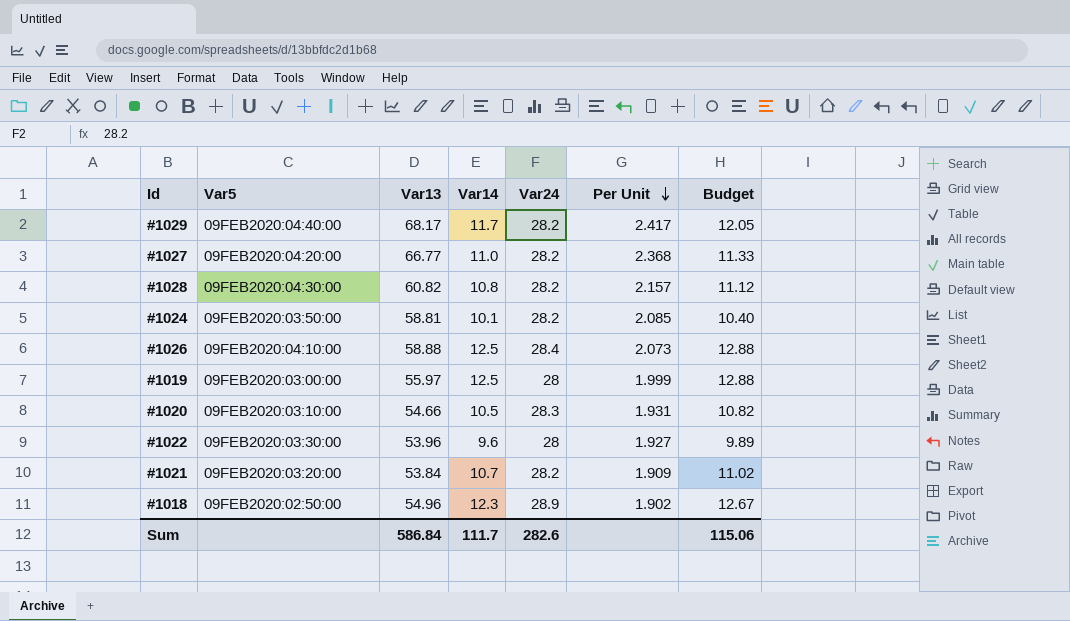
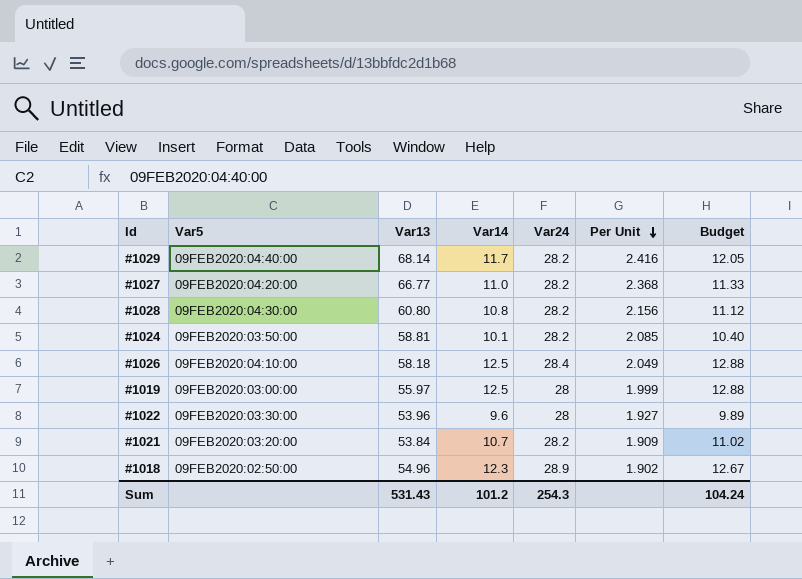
row #1020: 09FEB2020:03:10:00 | 54.66 | 10.5 | 28.3 | 1.931 | 10.82 -> none
#1029 | Var13: 68.17 -> 68.14
#1029 | Per Unit: 2.417 -> 2.416
#1028 | Var13: 60.82 -> 60.80
#1028 | Per Unit: 2.157 -> 2.156
#1026 | Var13: 58.88 -> 58.18
#1026 | Per Unit: 2.073 -> 2.049
Sum | Var13: 586.84 -> 531.43
Sum | Var14: 111.7 -> 101.2
Sum | Var24: 282.6 -> 254.3
Sum | Budget: 115.06 -> 104.24

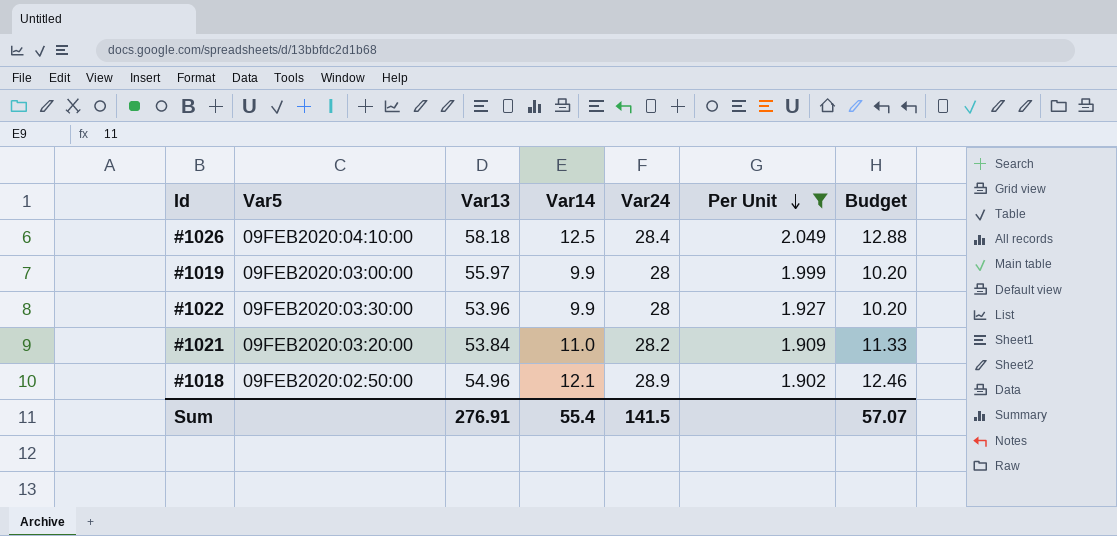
filter: none -> Per Unit <= 2.049
#1019 | Var14: 12.5 -> 9.9
#1019 | Budget: 12.88 -> 10.20
#1022 | Var14: 9.6 -> 9.9
#1022 | Budget: 9.89 -> 10.20
#1021 | Var14: 10.7 -> 11.0
#1021 | Budget: 11.02 -> 11.33
#1018 | Var14: 12.3 -> 12.1
#1018 | Budget: 12.67 -> 12.46
Sum | Var13: 531.43 -> 276.91
Sum | Var14: 101.2 -> 55.4
Sum | Var24: 254.3 -> 141.5
Sum | Budget: 104.24 -> 57.07

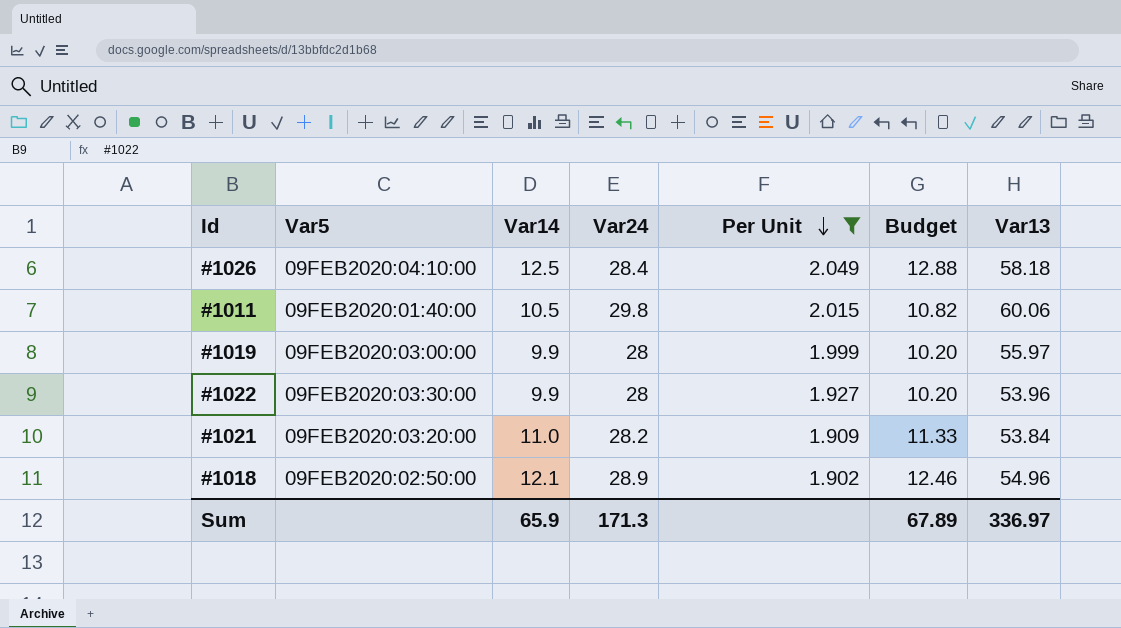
column Var13 | position: 3 -> 7
row #1011: none -> 09FEB2020:01:40:00 | 10.5 | 29.8 | 2.015 | 10.82 | 60.06
Sum | Var14: 55.4 -> 65.9
Sum | Var24: 141.5 -> 171.3
Sum | Budget: 57.07 -> 67.89
Sum | Var13: 276.91 -> 336.97

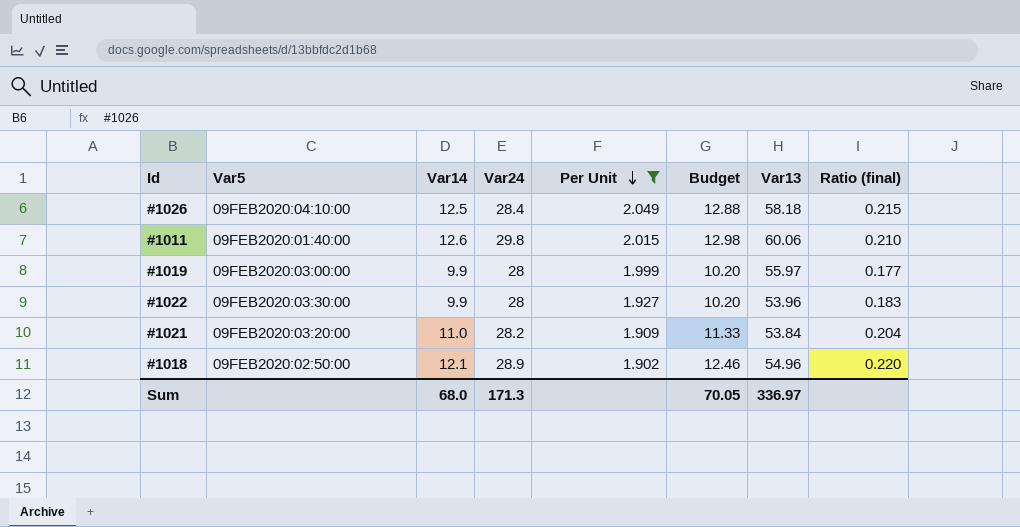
column Ratio (final) | formula: none -> [Var14] / [Var13]
#1011 | Var14: 10.5 -> 12.6
#1011 | Budget: 10.82 -> 12.98
Sum | Var14: 65.9 -> 68.0
Sum | Budget: 67.89 -> 70.05

